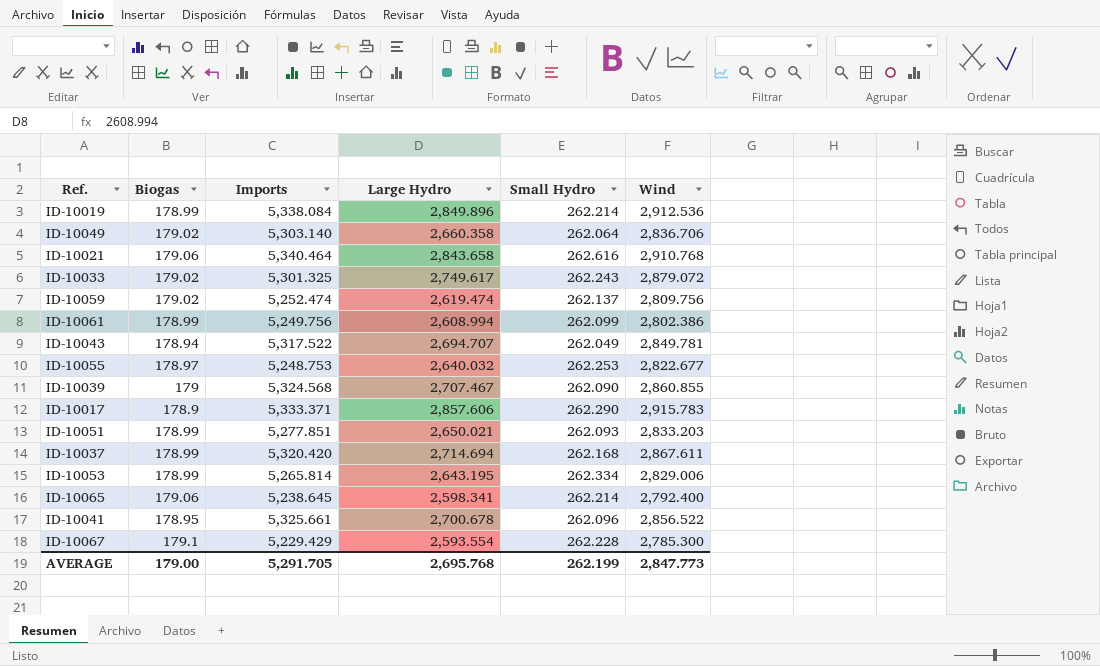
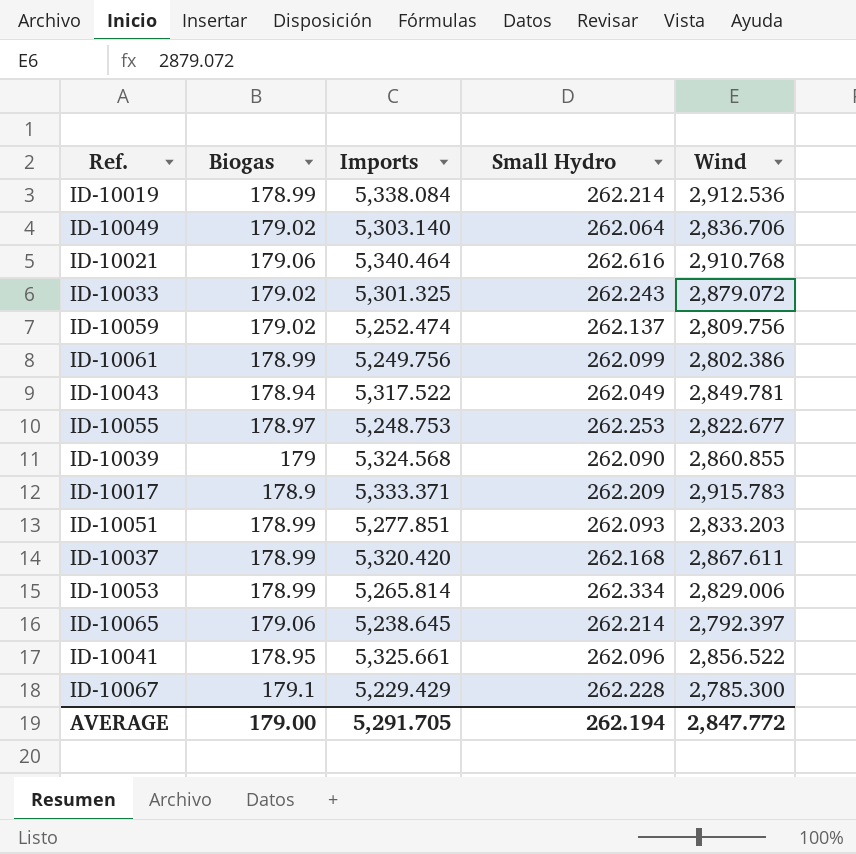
column Large Hydro | position: 4 -> none
ID-10017 | Small Hydro: 262.290 -> 262.209
ID-10065 | Wind: 2,792.400 -> 2,792.397
AVERAGE | Small Hydro: 262.199 -> 262.194
AVERAGE | Wind: 2,847.773 -> 2,847.772

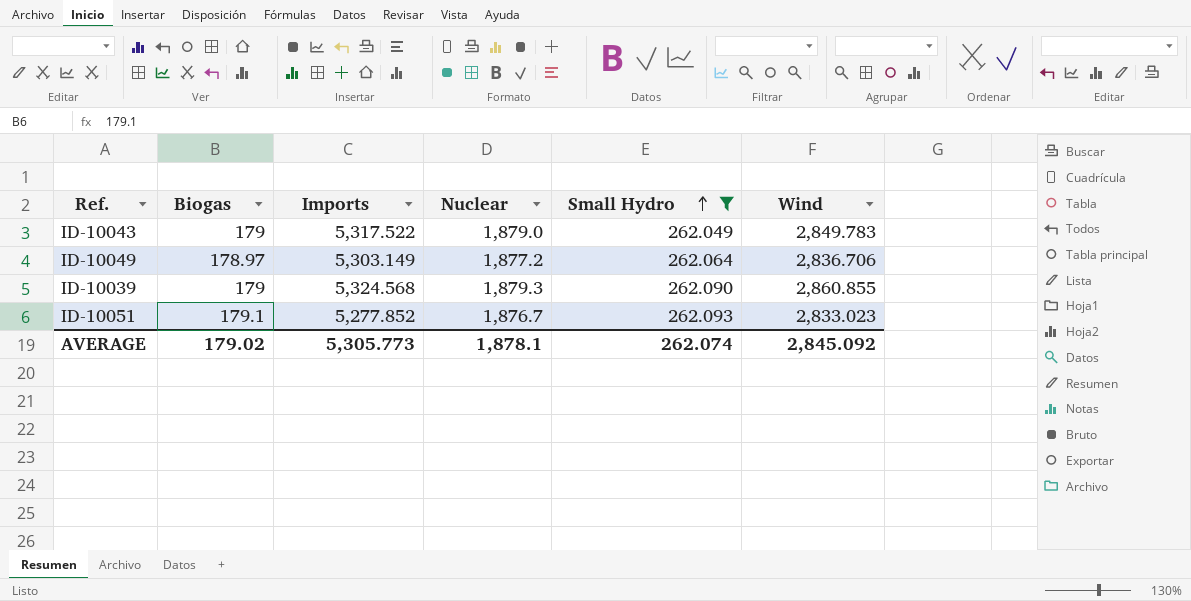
filter: none -> Small Hydro <= 262.093
row order: none -> Small Hydro ascending
column Nuclear | position: none -> 4
ID-10043 | Biogas: 178.94 -> 179
ID-10043 | Wind: 2,849.781 -> 2,849.783
ID-10049 | Biogas: 179.02 -> 178.97
ID-10049 | Imports: 5,303.140 -> 5,303.149
ID-10051 | Biogas: 178.99 -> 179.1
ID-10051 | Imports: 5,277.851 -> 5,277.852
ID-10051 | Wind: 2,833.203 -> 2,833.023
AVERAGE | Biogas: 179.00 -> 179.02
AVERAGE | Imports: 5,291.705 -> 5,305.773
AVERAGE | Small Hydro: 262.194 -> 262.074
AVERAGE | Wind: 2,847.772 -> 2,845.092

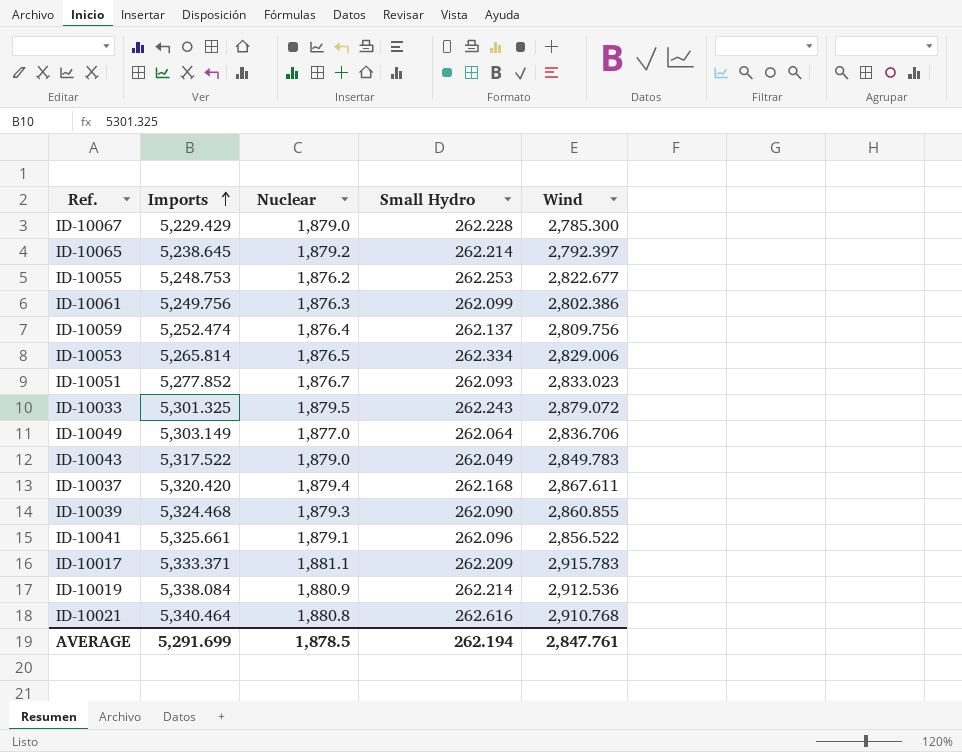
filter: Small Hydro <= 262.093 -> none
row order: Small Hydro ascending -> Imports ascending
column Biogas | position: 2 -> none
ID-10049 | Nuclear: 1,877.2 -> 1,877.0
ID-10039 | Imports: 5,324.568 -> 5,324.468
AVERAGE | Imports: 5,305.773 -> 5,291.699
AVERAGE | Nuclear: 1,878.1 -> 1,878.5
AVERAGE | Small Hydro: 262.074 -> 262.194
AVERAGE | Wind: 2,845.092 -> 2,847.761

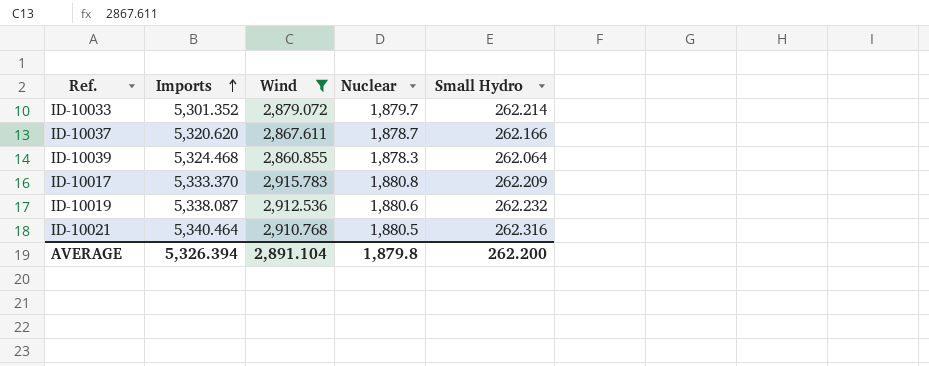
filter: none -> Wind >= 2,860.855
column Wind | position: 5 -> 3
ID-10033 | Imports: 5,301.325 -> 5,301.352
ID-10033 | Nuclear: 1,879.5 -> 1,879.7
ID-10033 | Small Hydro: 262.243 -> 262.214
ID-10037 | Imports: 5,320.420 -> 5,320.620
ID-10037 | Nuclear: 1,879.4 -> 1,878.7
ID-10037 | Small Hydro: 262.168 -> 262.166
ID-10039 | Nuclear: 1,879.3 -> 1,878.3
ID-10039 | Small Hydro: 262.090 -> 262.064
ID-10017 | Imports: 5,333.371 -> 5,333.370
ID-10017 | Nuclear: 1,881.1 -> 1,880.8
ID-10019 | Imports: 5,338.084 -> 5,338.087
ID-10019 | Nuclear: 1,880.9 -> 1,880.6
ID-10019 | Small Hydro: 262.214 -> 262.232
ID-10021 | Nuclear: 1,880.8 -> 1,880.5
ID-10021 | Small Hydro: 262.616 -> 262.316
AVERAGE | Imports: 5,291.699 -> 5,326.394
AVERAGE | Wind: 2,847.761 -> 2,891.104
AVERAGE | Nuclear: 1,878.5 -> 1,879.8
AVERAGE | Small Hydro: 262.194 -> 262.200

